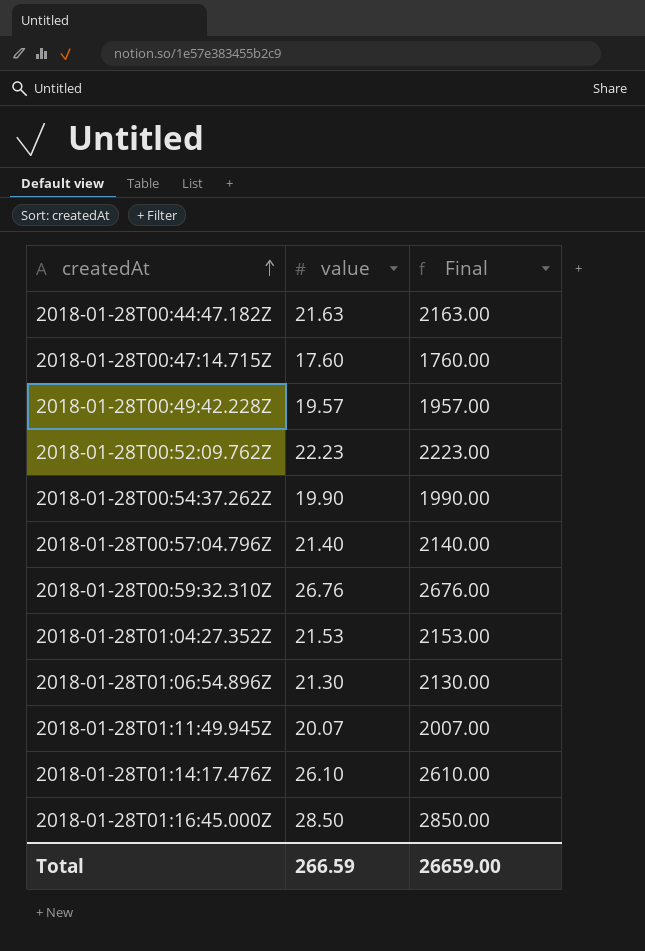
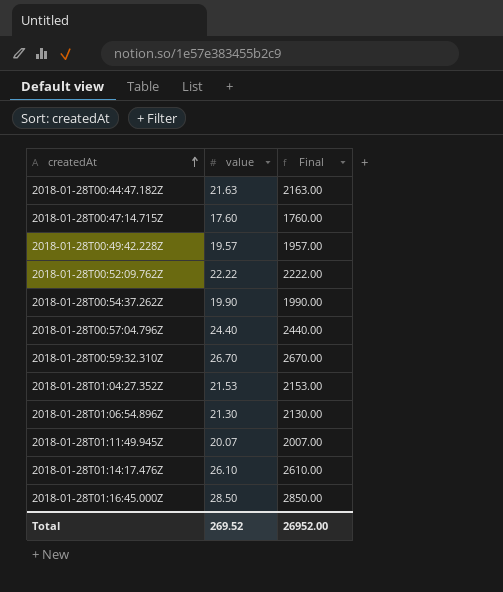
2018-01-28T00:52:09.762Z | value: 22.23 -> 22.22
2018-01-28T00:52:09.762Z | Final: 2223.00 -> 2222.00
2018-01-28T00:57:04.796Z | value: 21.40 -> 24.40
2018-01-28T00:57:04.796Z | Final: 2140.00 -> 2440.00
2018-01-28T00:59:32.310Z | value: 26.76 -> 26.70
2018-01-28T00:59:32.310Z | Final: 2676.00 -> 2670.00
Total | value: 266.59 -> 269.52
Total | Final: 26659.00 -> 26952.00

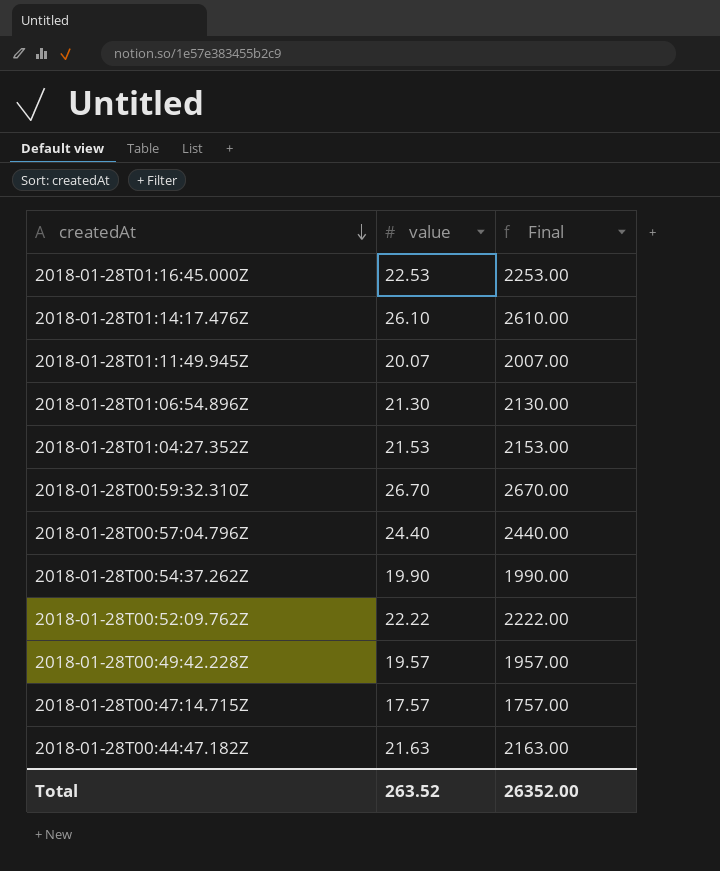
row order: createdAt ascending -> createdAt descending
2018-01-28T01:16:45.000Z | value: 28.50 -> 22.53
2018-01-28T01:16:45.000Z | Final: 2850.00 -> 2253.00
2018-01-28T00:47:14.715Z | value: 17.60 -> 17.57
2018-01-28T00:47:14.715Z | Final: 1760.00 -> 1757.00
Total | value: 269.52 -> 263.52
Total | Final: 26952.00 -> 26352.00

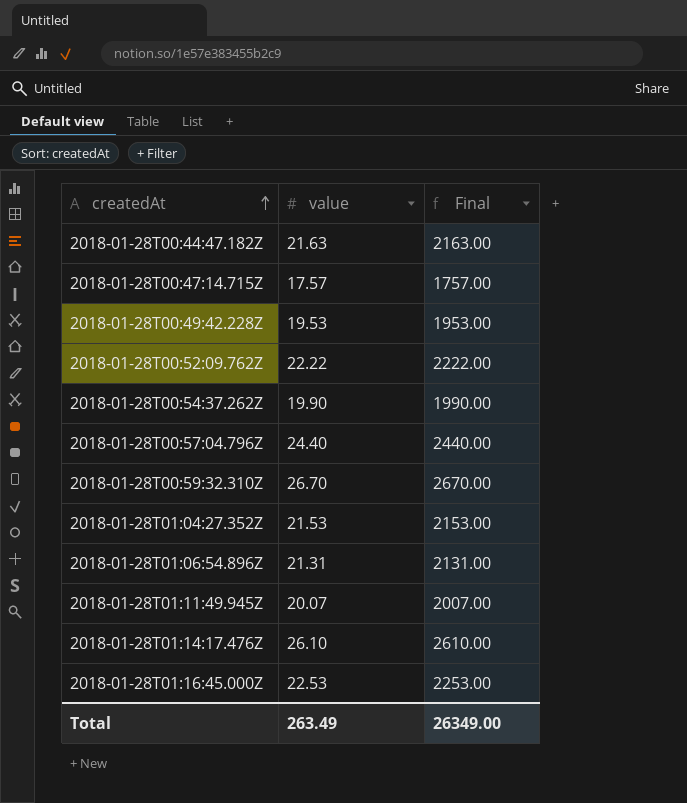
row order: createdAt descending -> createdAt ascending
2018-01-28T00:49:42.228Z | value: 19.57 -> 19.53
2018-01-28T00:49:42.228Z | Final: 1957.00 -> 1953.00
2018-01-28T01:06:54.896Z | value: 21.30 -> 21.31
2018-01-28T01:06:54.896Z | Final: 2130.00 -> 2131.00
Total | value: 263.52 -> 263.49
Total | Final: 26352.00 -> 26349.00

